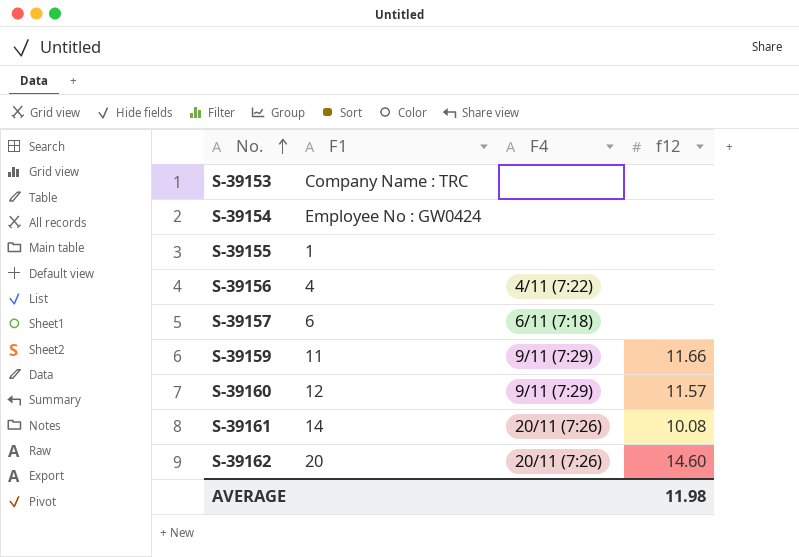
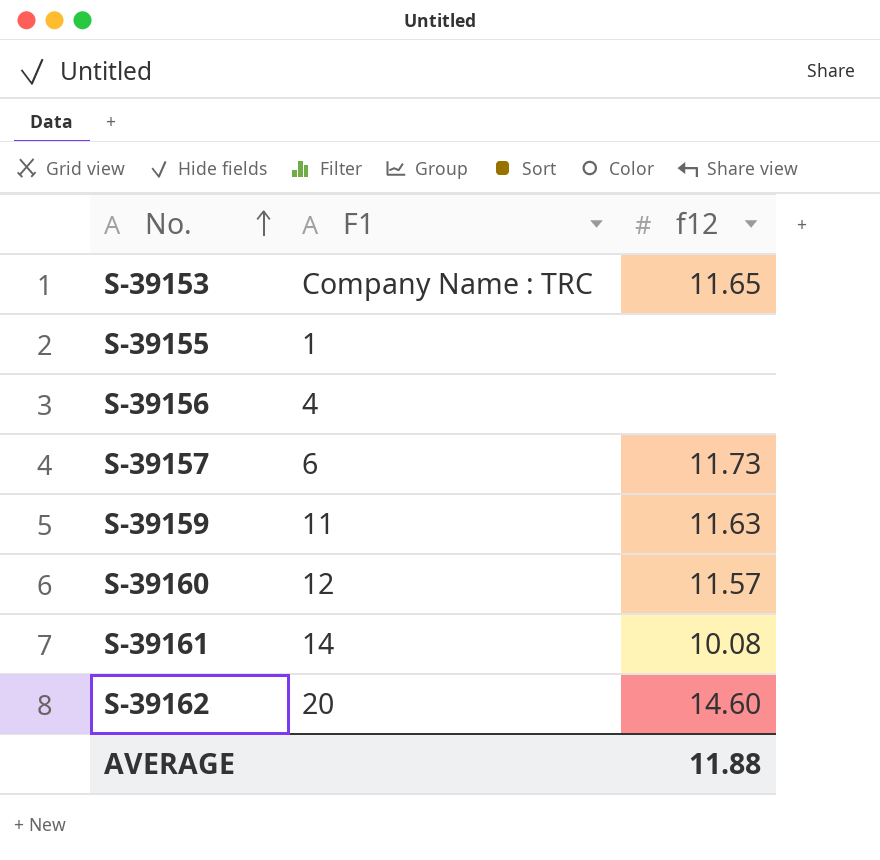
column F4 | position: 3 -> none
row S-39154: Employee No : GW0424 | none | none -> none
S-39153 | f12: none -> 11.65
S-39157 | f12: none -> 11.73
S-39159 | f12: 11.66 -> 11.63
AVERAGE | f12: 11.98 -> 11.88

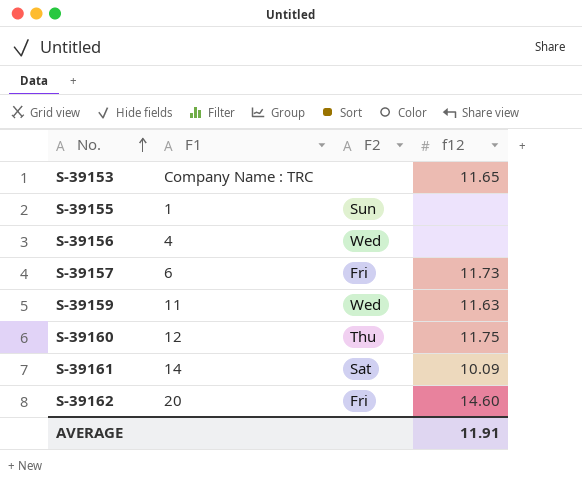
column F2 | position: none -> 3
S-39160 | f12: 11.57 -> 11.75
S-39161 | f12: 10.08 -> 10.09
AVERAGE | f12: 11.88 -> 11.91

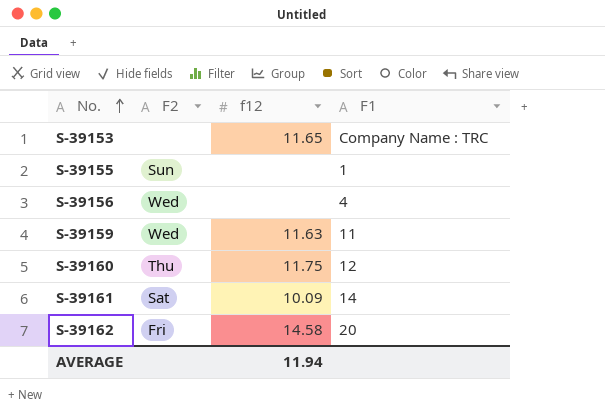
column F1 | position: 2 -> 4
row S-39157: 6 | Fri | 11.73 -> none
S-39162 | f12: 14.60 -> 14.58
AVERAGE | f12: 11.91 -> 11.94

